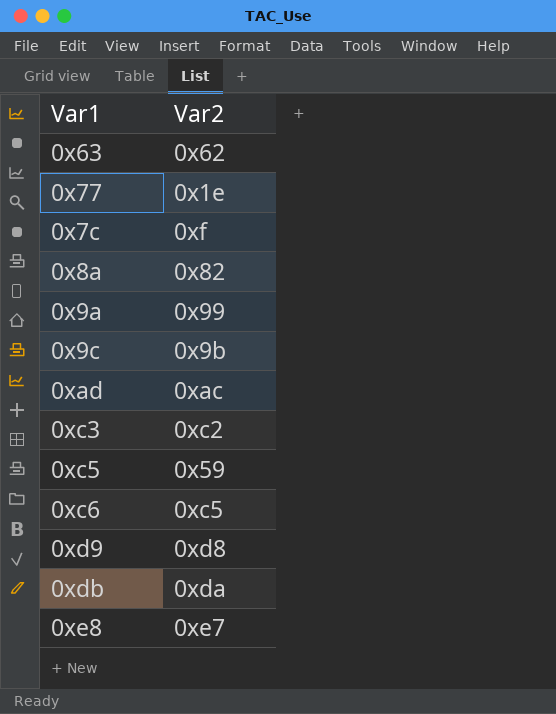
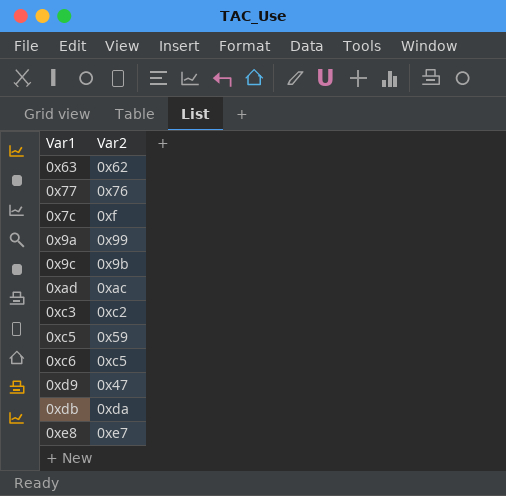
row 0x8a: 0x82 -> none
0x77 | Var2: 0x1e -> 0x76
0xd9 | Var2: 0xd8 -> 0x47

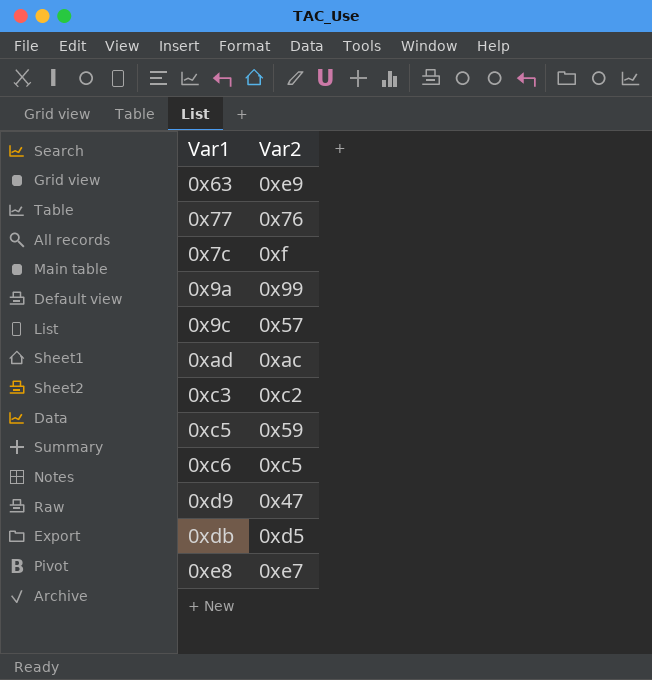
0x63 | Var2: 0x62 -> 0xe9
0x9c | Var2: 0x9b -> 0x57
0xdb | Var2: 0xda -> 0xd5

